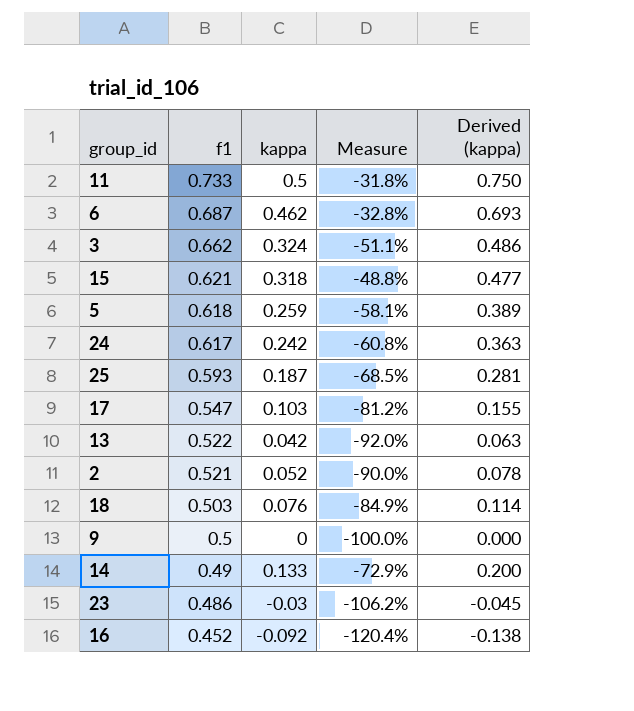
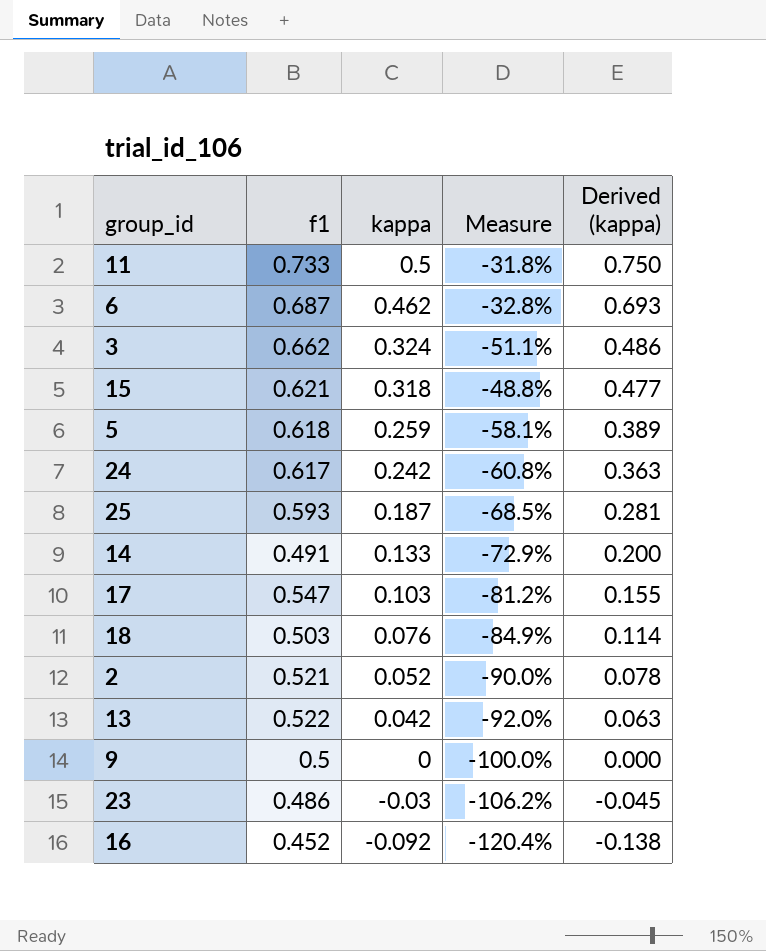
row order: f1 descending -> kappa descending
14 | f1: 0.49 -> 0.491

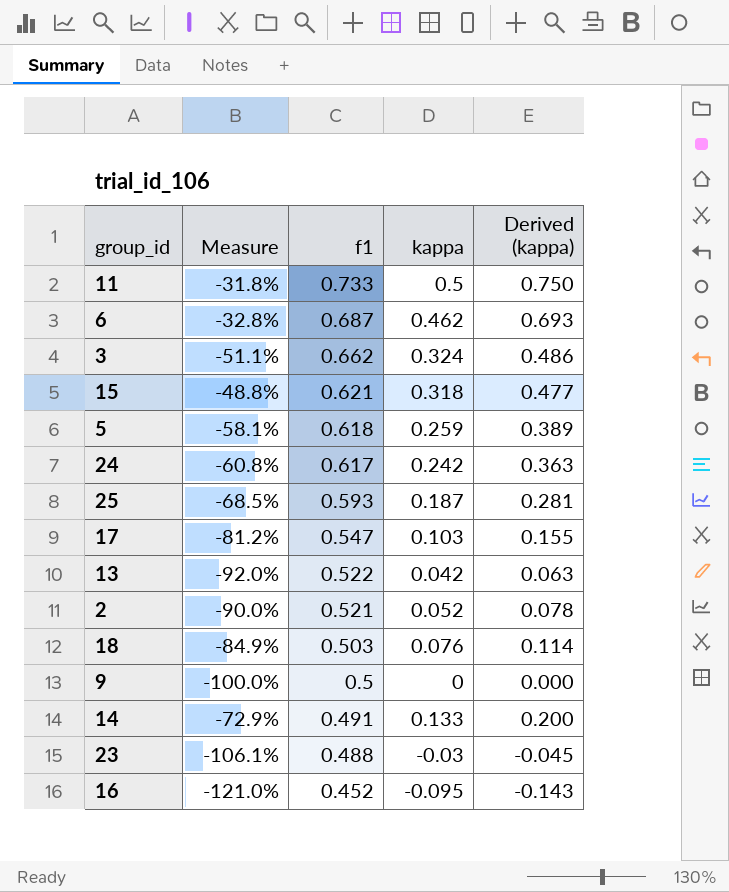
row order: kappa descending -> f1 descending
column Measure | position: 4 -> 2
23 | Measure: -106.2% -> -106.1%
23 | f1: 0.486 -> 0.488
16 | Measure: -120.4% -> -121.0%
16 | kappa: -0.092 -> -0.095
16 | Derived (kappa): -0.138 -> -0.143

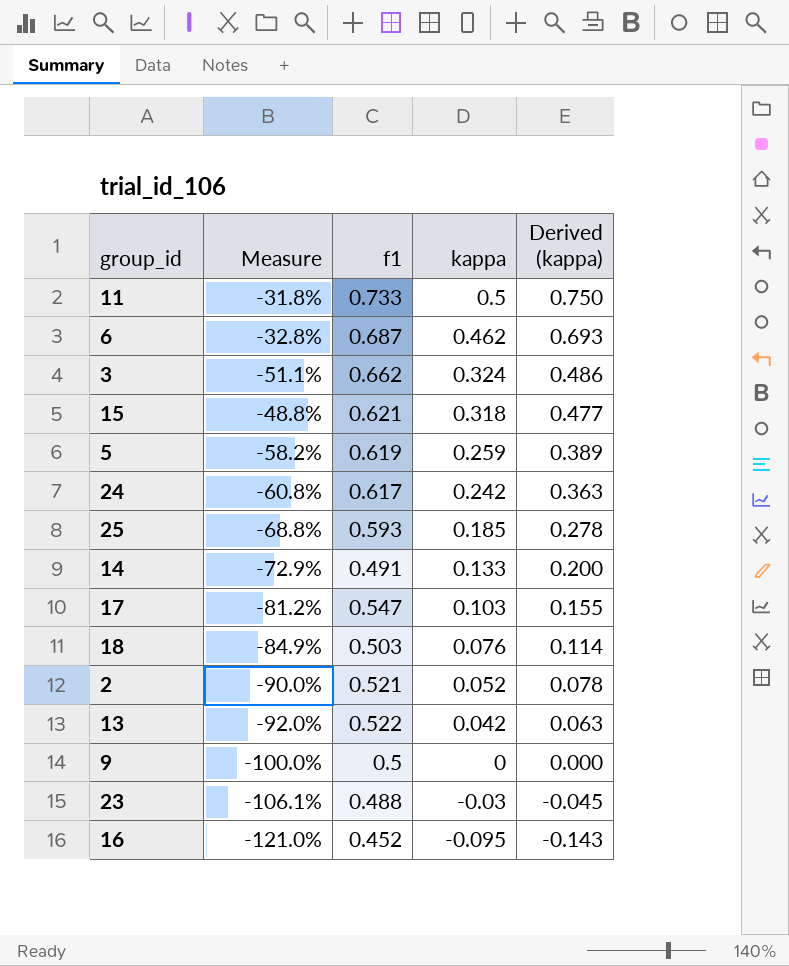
row order: f1 descending -> kappa descending
5 | Measure: -58.1% -> -58.2%
5 | f1: 0.618 -> 0.619
25 | Measure: -68.5% -> -68.8%
25 | kappa: 0.187 -> 0.185
25 | Derived (kappa): 0.281 -> 0.278

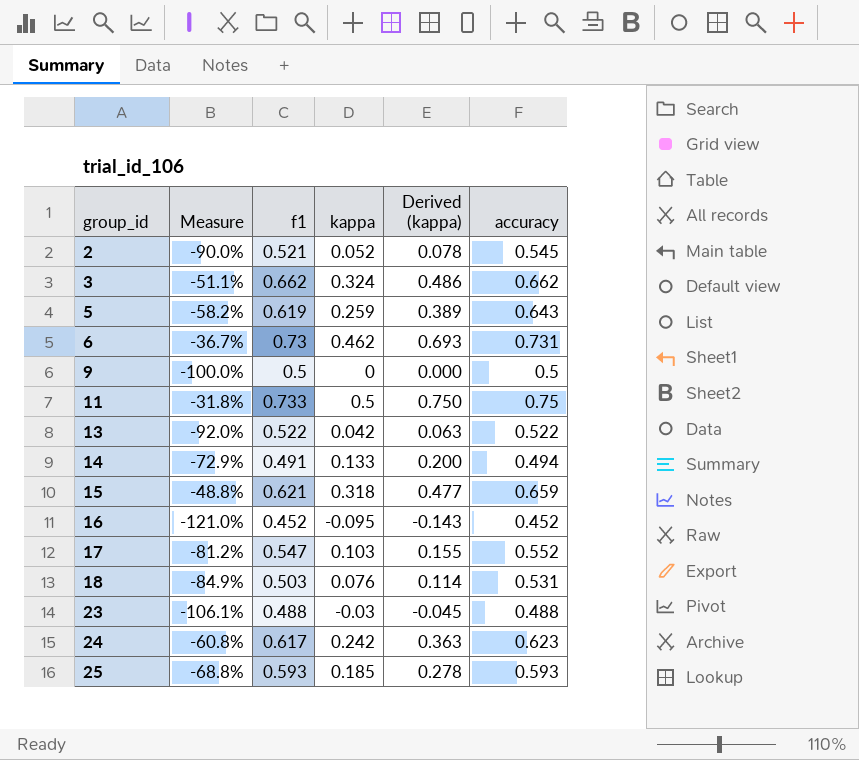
row order: kappa descending -> group_id ascending
column accuracy | position: none -> 6
6 | Measure: -32.8% -> -36.7%
6 | f1: 0.687 -> 0.73

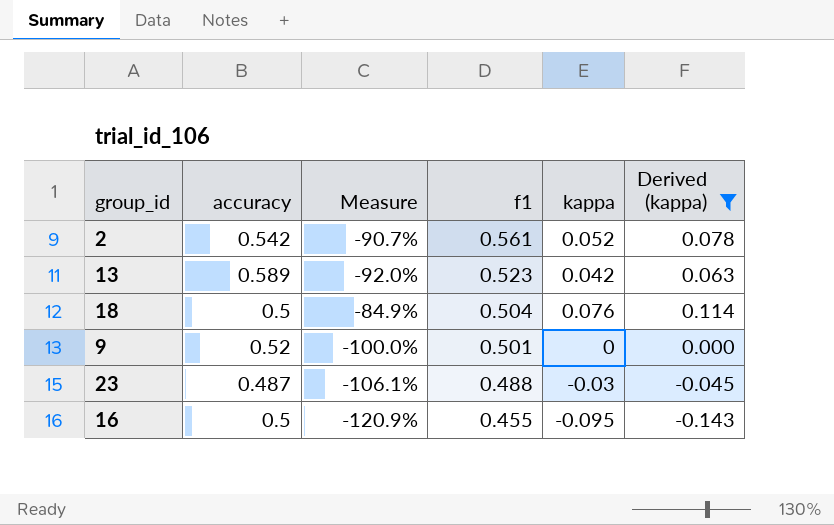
filter: none -> Derived (kappa) <= 0.114
row order: group_id ascending -> f1 descending
column accuracy | position: 6 -> 2
2 | accuracy: 0.545 -> 0.542
2 | Measure: -90.0% -> -90.7%
2 | f1: 0.521 -> 0.561
13 | accuracy: 0.522 -> 0.589
13 | f1: 0.522 -> 0.523
18 | accuracy: 0.531 -> 0.5
18 | f1: 0.503 -> 0.504
9 | accuracy: 0.5 -> 0.52
9 | f1: 0.5 -> 0.501
23 | accuracy: 0.488 -> 0.487
16 | accuracy: 0.452 -> 0.5
16 | Measure: -121.0% -> -120.9%
16 | f1: 0.452 -> 0.455

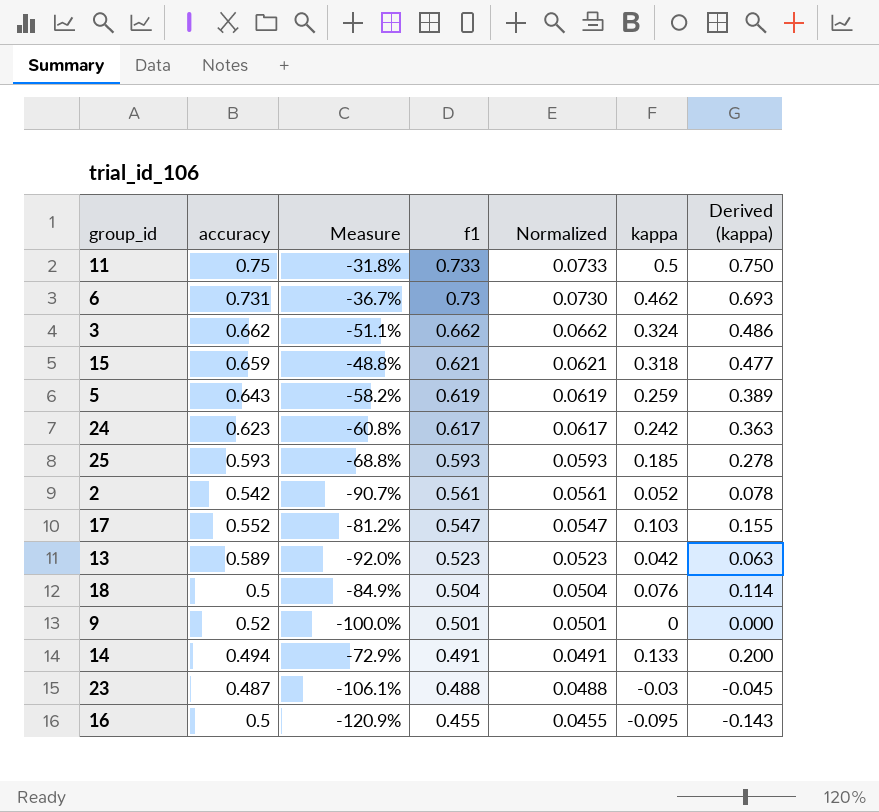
filter: Derived (kappa) <= 0.114 -> none
column Normalized | formula: none -> [f1] * 0.1

